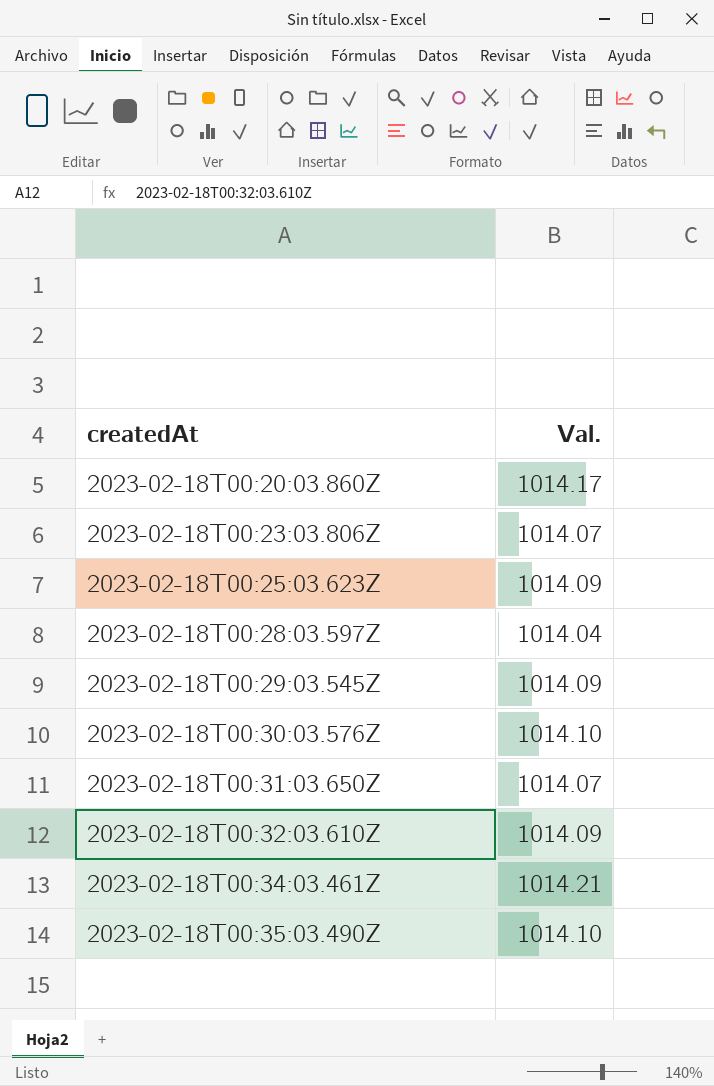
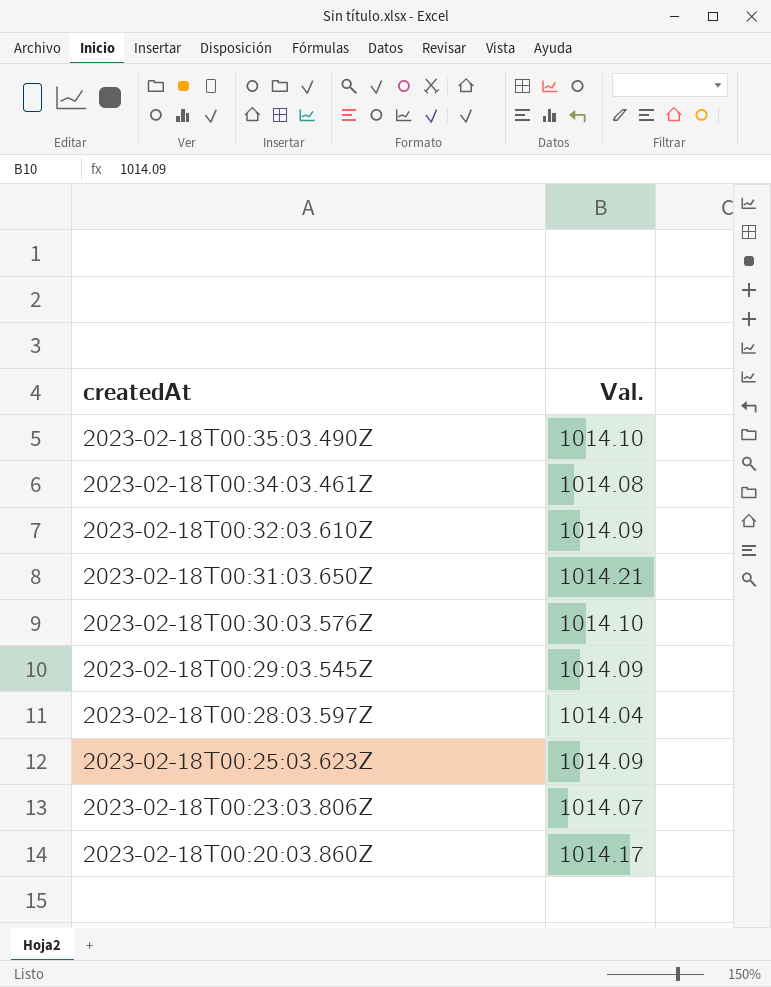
row order: createdAt ascending -> createdAt descending
2023-02-18T00:34:03.461Z | Val.: 1014.21 -> 1014.08
2023-02-18T00:31:03.650Z | Val.: 1014.07 -> 1014.21

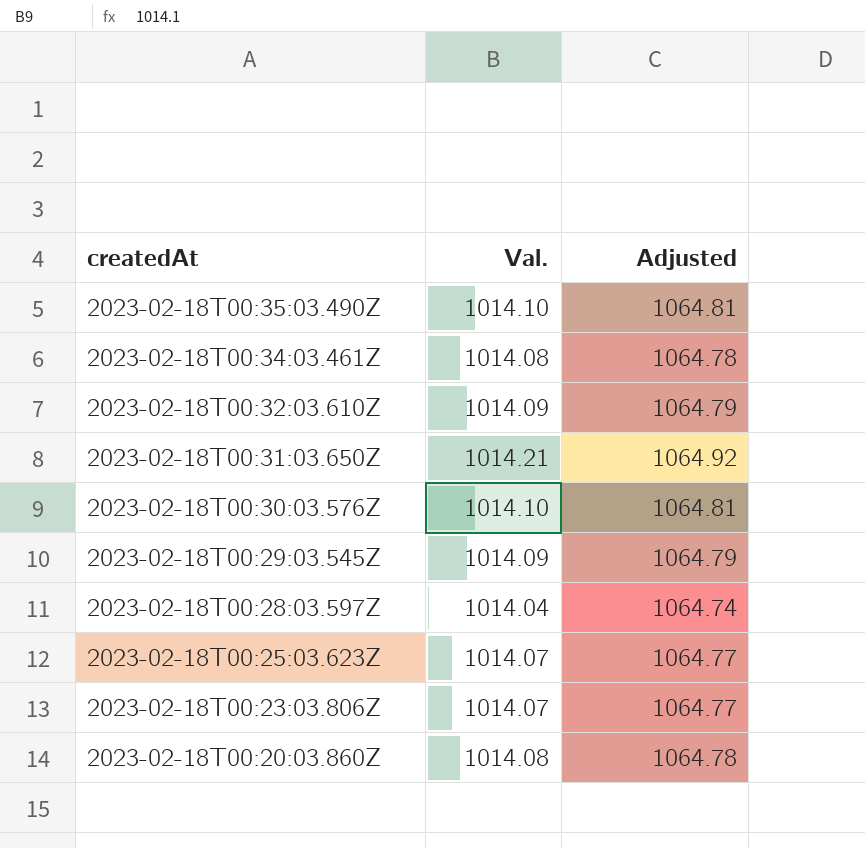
column Adjusted | formula: none -> [Val.] * 1.05
2023-02-18T00:25:03.623Z | Val.: 1014.09 -> 1014.07
2023-02-18T00:20:03.860Z | Val.: 1014.17 -> 1014.08

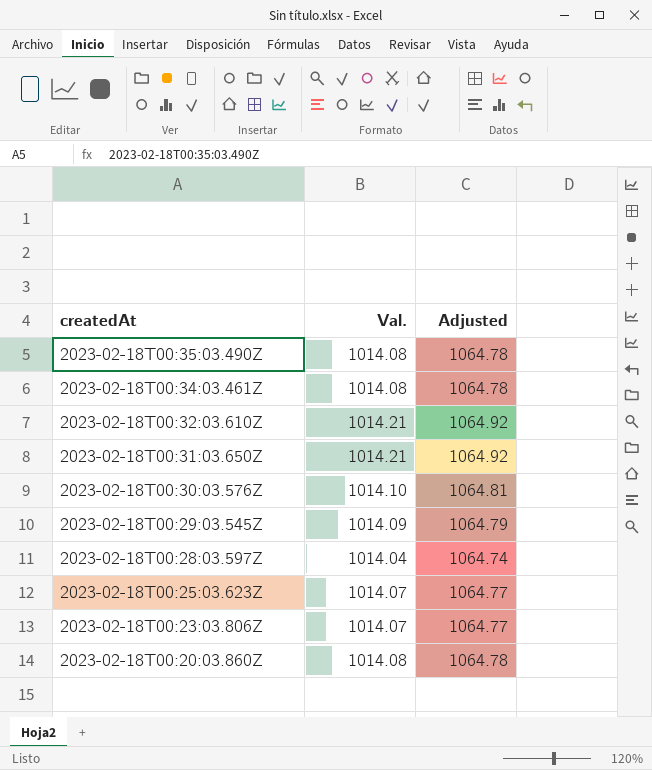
2023-02-18T00:35:03.490Z | Val.: 1014.10 -> 1014.08
2023-02-18T00:35:03.490Z | Adjusted: 1064.81 -> 1064.78
2023-02-18T00:32:03.610Z | Val.: 1014.09 -> 1014.21
2023-02-18T00:32:03.610Z | Adjusted: 1064.79 -> 1064.92

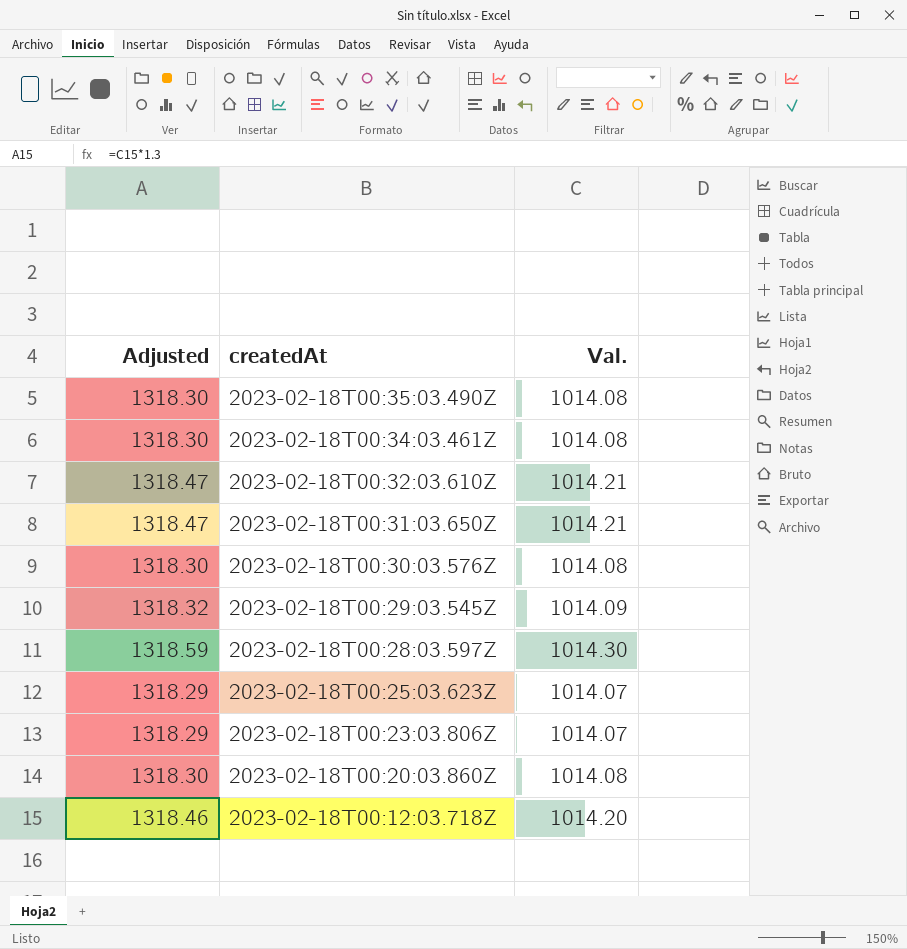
column Adjusted | formula: [Val.] * 1.05 -> [Val.] * 1.3
column Adjusted | position: 3 -> 1
2023-02-18T00:30:03.576Z | Val.: 1014.10 -> 1014.08
2023-02-18T00:28:03.597Z | Val.: 1014.04 -> 1014.30
row 2023-02-18T00:12:03.718Z: none -> 1318.46 | 1014.20

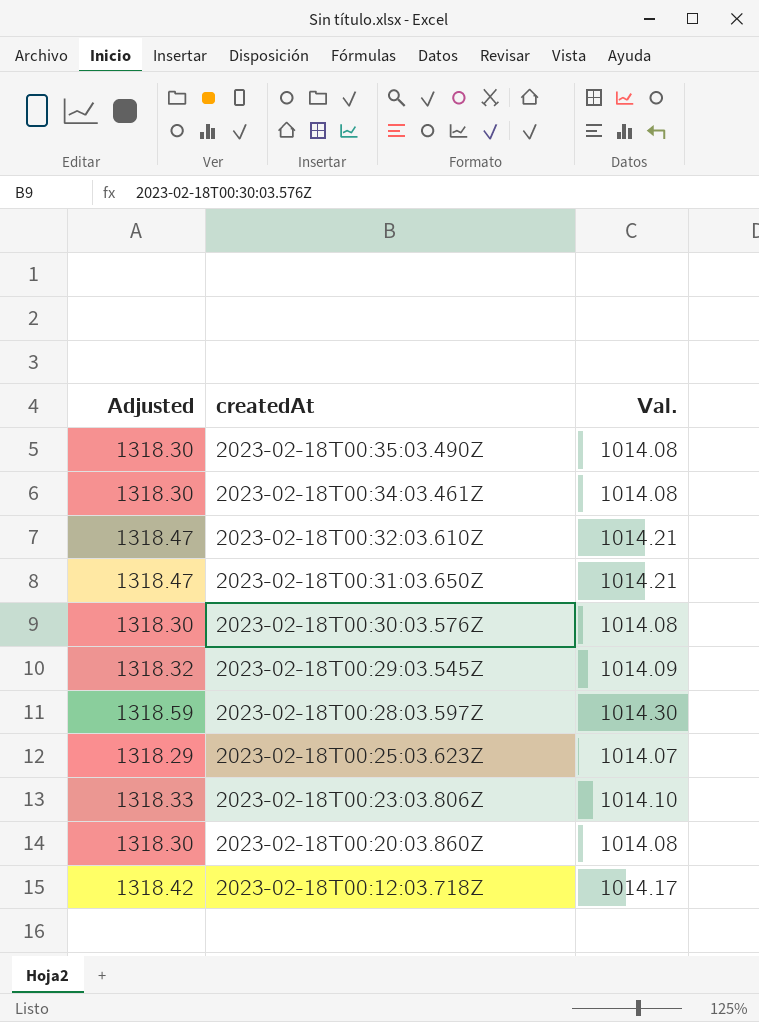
2023-02-18T00:23:03.806Z | Adjusted: 1318.29 -> 1318.33
2023-02-18T00:23:03.806Z | Val.: 1014.07 -> 1014.10
2023-02-18T00:12:03.718Z | Adjusted: 1318.46 -> 1318.42
2023-02-18T00:12:03.718Z | Val.: 1014.20 -> 1014.17

